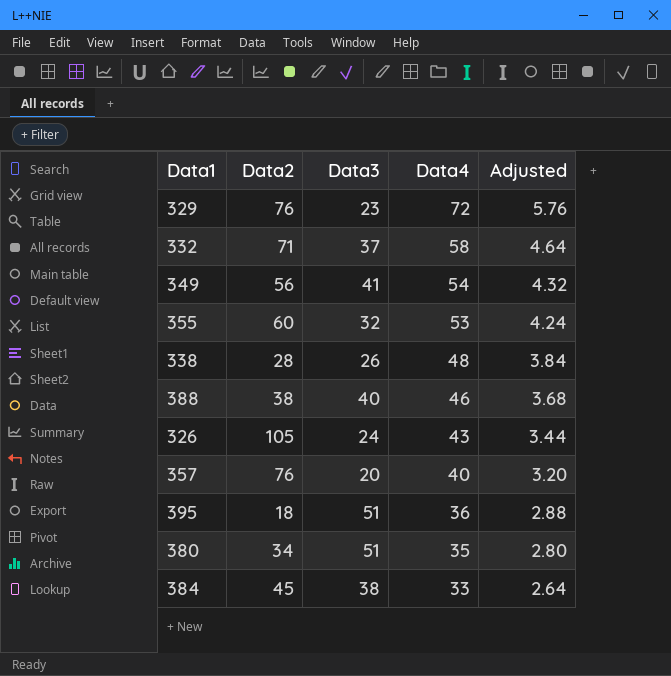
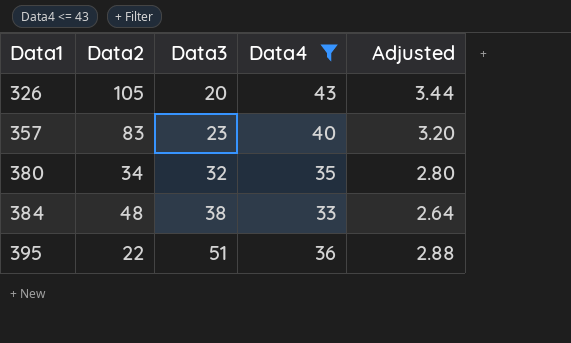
filter: none -> Data4 <= 43
row order: Data4 descending -> Data1 ascending
326 | Data3: 24 -> 20
357 | Data2: 76 -> 83
357 | Data3: 20 -> 23
380 | Data3: 51 -> 32
384 | Data2: 45 -> 48
395 | Data2: 18 -> 22

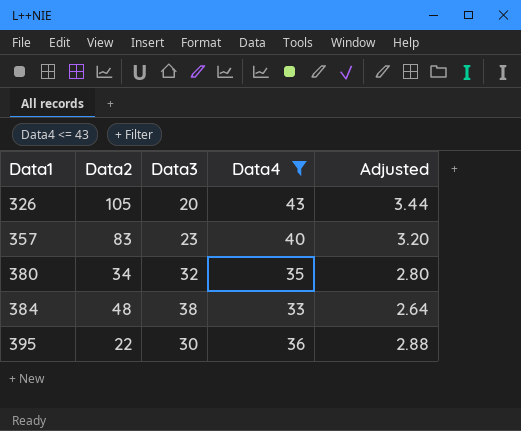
395 | Data3: 51 -> 30

